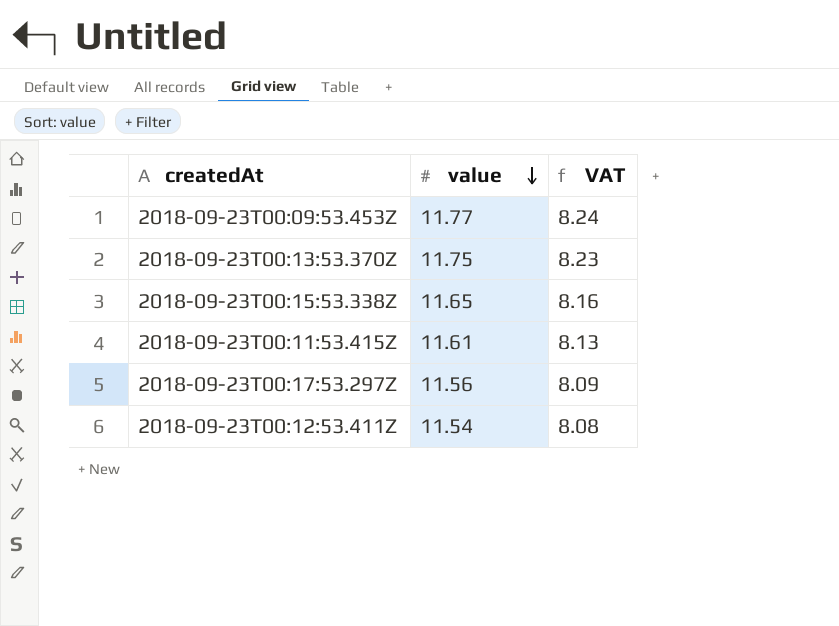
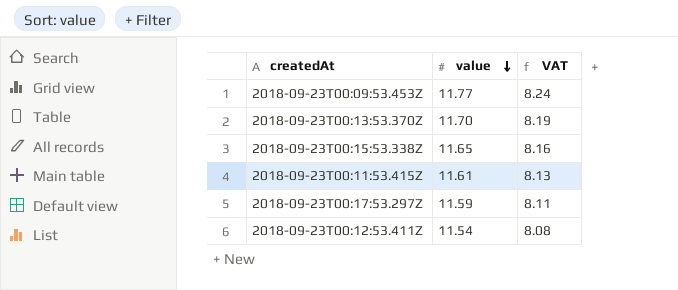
2018-09-23T00:13:53.370Z | value: 11.75 -> 11.70
2018-09-23T00:13:53.370Z | VAT: 8.23 -> 8.19
2018-09-23T00:17:53.297Z | value: 11.56 -> 11.59
2018-09-23T00:17:53.297Z | VAT: 8.09 -> 8.11

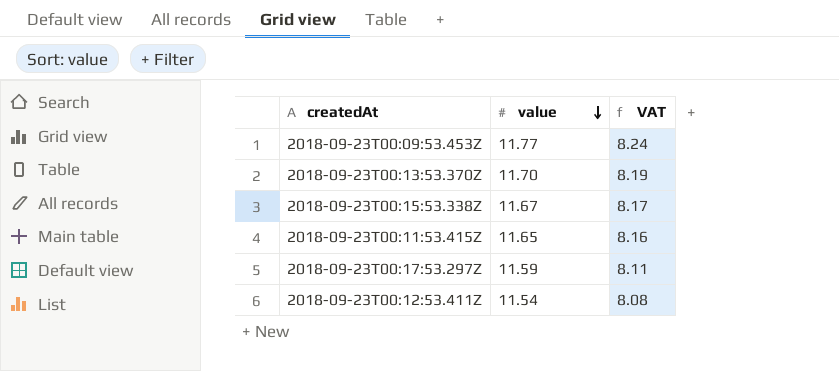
2018-09-23T00:15:53.338Z | value: 11.65 -> 11.67
2018-09-23T00:15:53.338Z | VAT: 8.16 -> 8.17
2018-09-23T00:11:53.415Z | value: 11.61 -> 11.65
2018-09-23T00:11:53.415Z | VAT: 8.13 -> 8.16

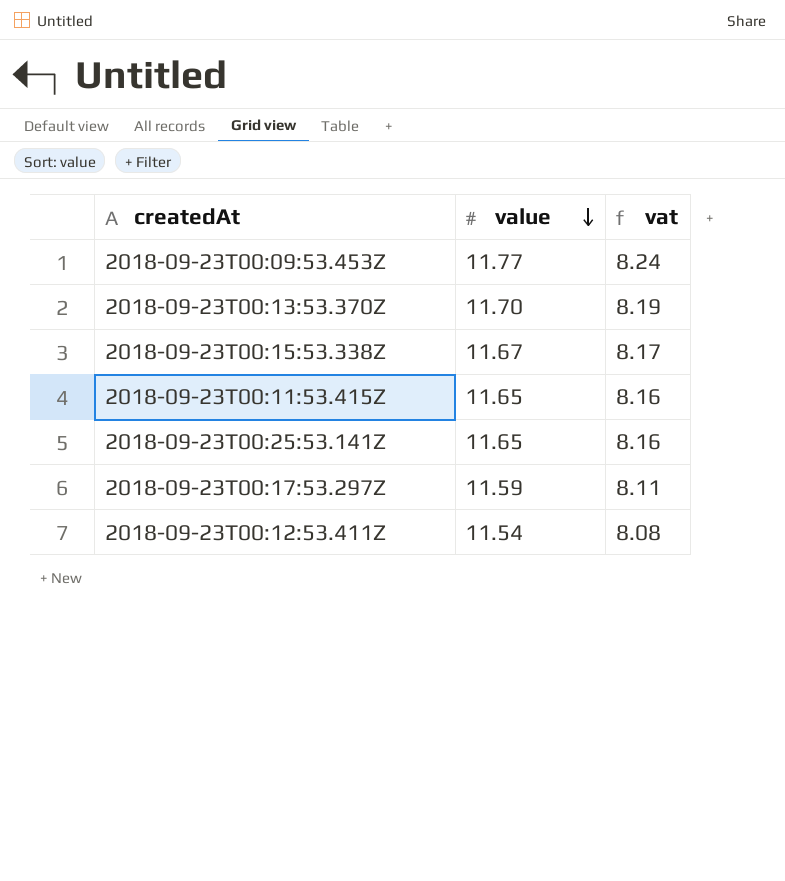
column name: VAT -> vat
row 2018-09-23T00:25:53.141Z: none -> 11.65 | 8.16

